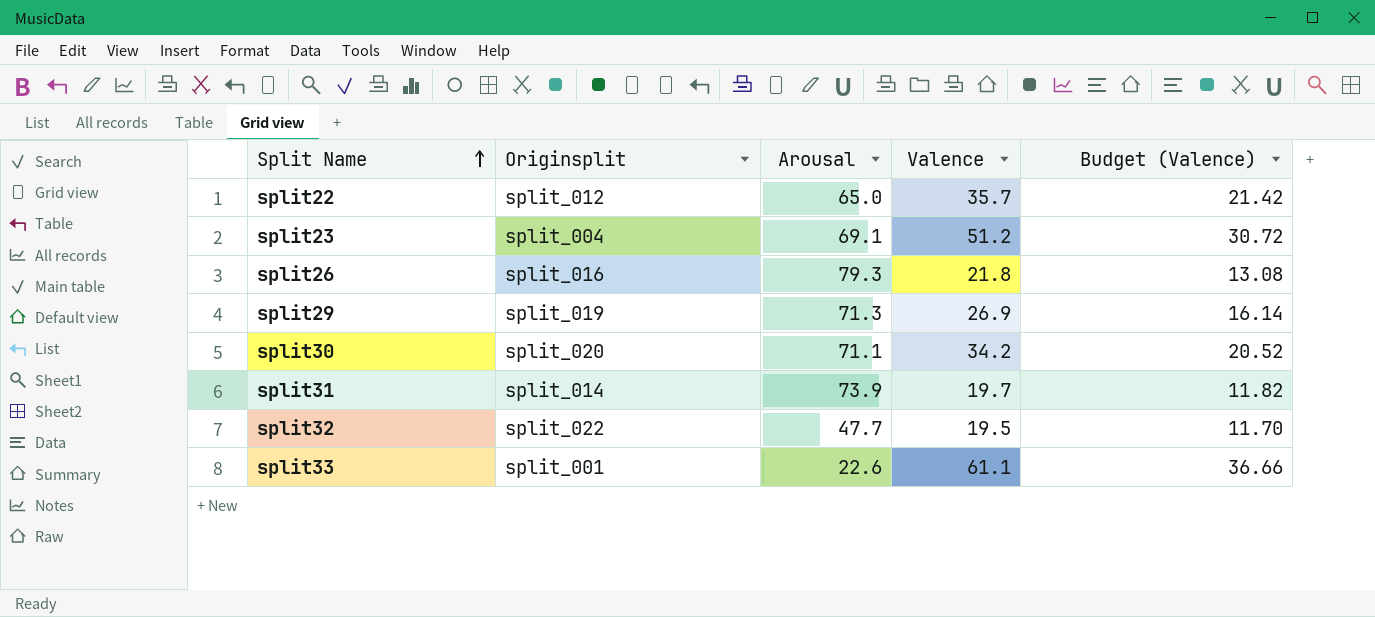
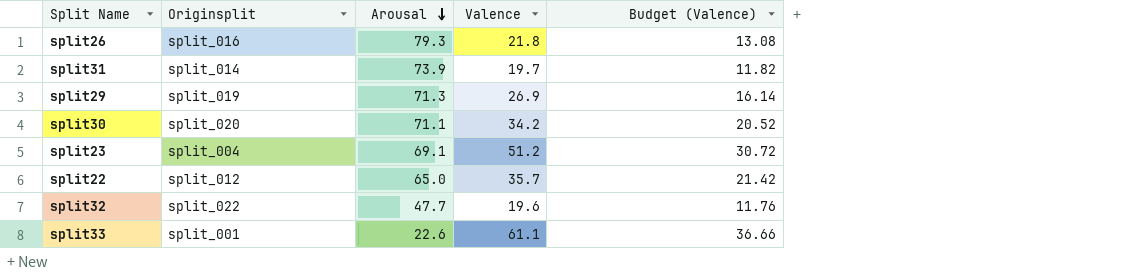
row order: Split Name ascending -> Arousal descending
split32 | Valence: 19.5 -> 19.6
split32 | Budget (Valence): 11.70 -> 11.76

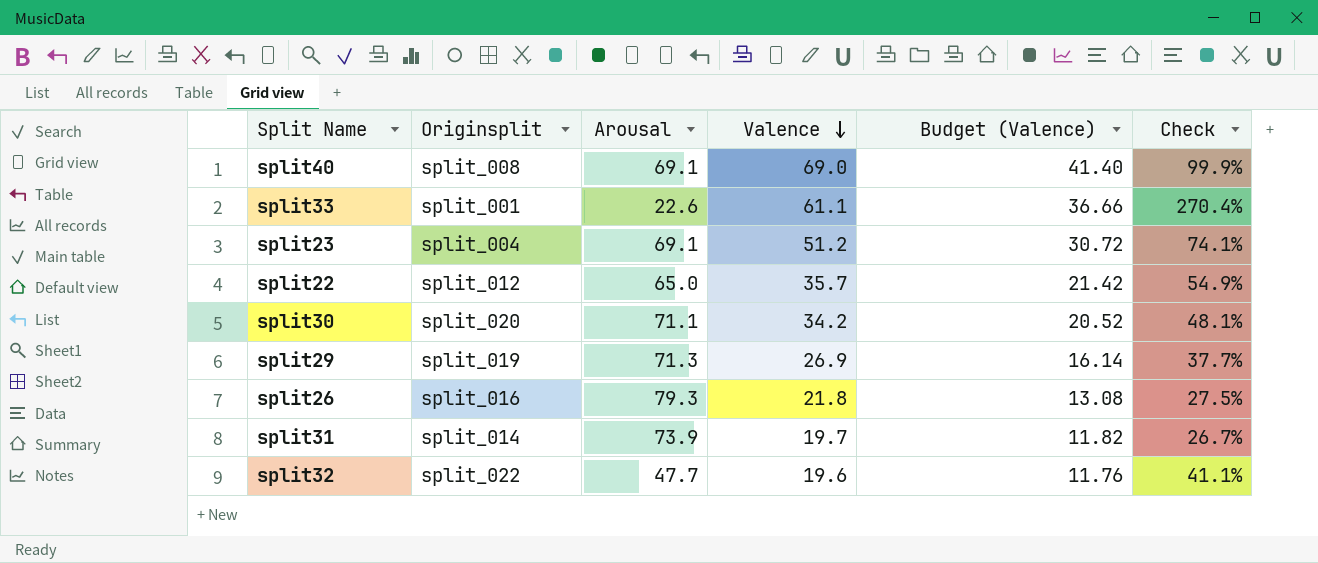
row order: Arousal descending -> Valence descending
column Check | formula: none -> [Valence] / [Arousal]
row split40: none -> split_008 | 69.1 | 69.0 | 41.40 | 99.9%

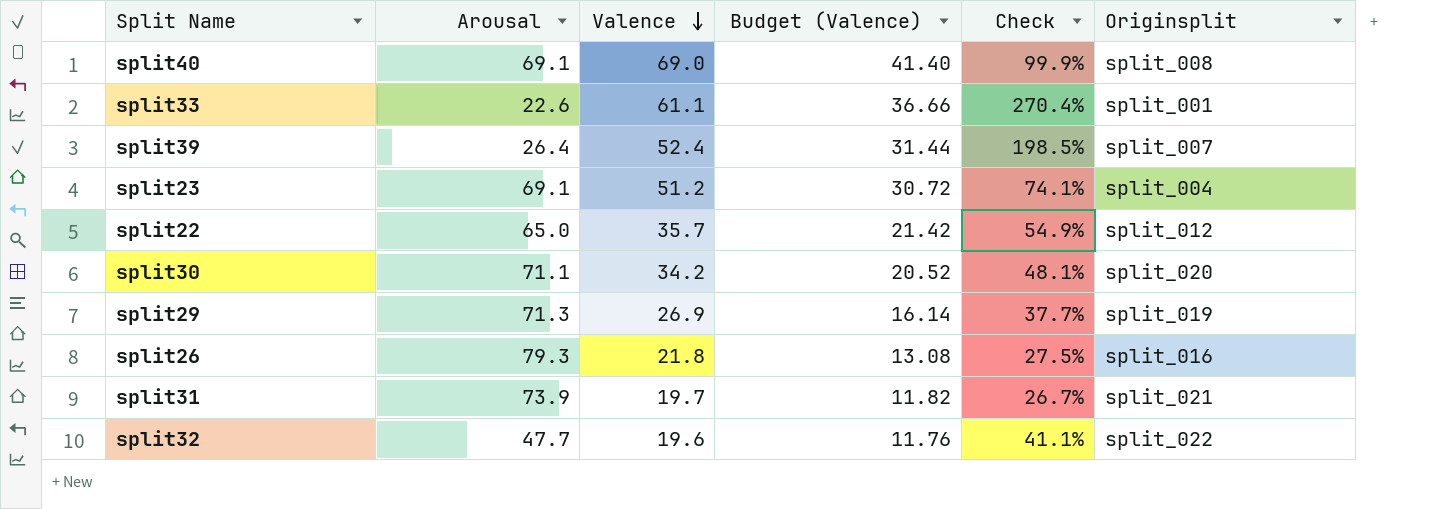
column Originsplit | position: 2 -> 6
row split39: none -> 26.4 | 52.4 | 31.44 | 198.5% | split_007
split31 | Originsplit: split_014 -> split_021

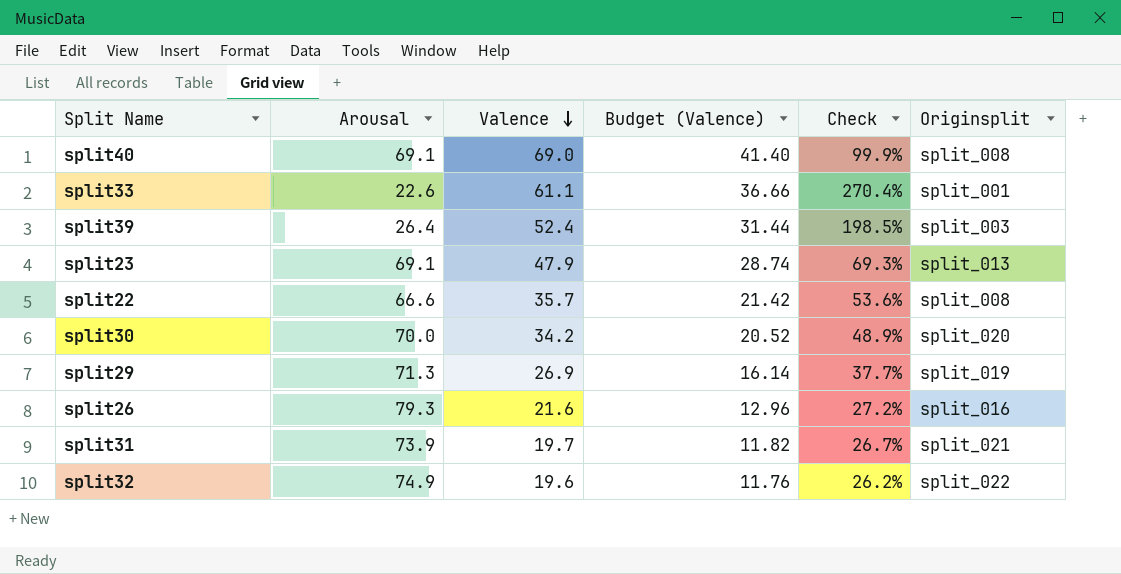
split39 | Originsplit: split_007 -> split_003
split23 | Valence: 51.2 -> 47.9
split23 | Budget (Valence): 30.72 -> 28.74
split23 | Check: 74.1% -> 69.3%
split23 | Originsplit: split_004 -> split_013
split22 | Arousal: 65.0 -> 66.6
split22 | Check: 54.9% -> 53.6%
split22 | Originsplit: split_012 -> split_008
split30 | Arousal: 71.1 -> 70.0
split30 | Check: 48.1% -> 48.9%
split26 | Valence: 21.8 -> 21.6
split26 | Budget (Valence): 13.08 -> 12.96
split26 | Check: 27.5% -> 27.2%
split32 | Arousal: 47.7 -> 74.9
split32 | Check: 41.1% -> 26.2%

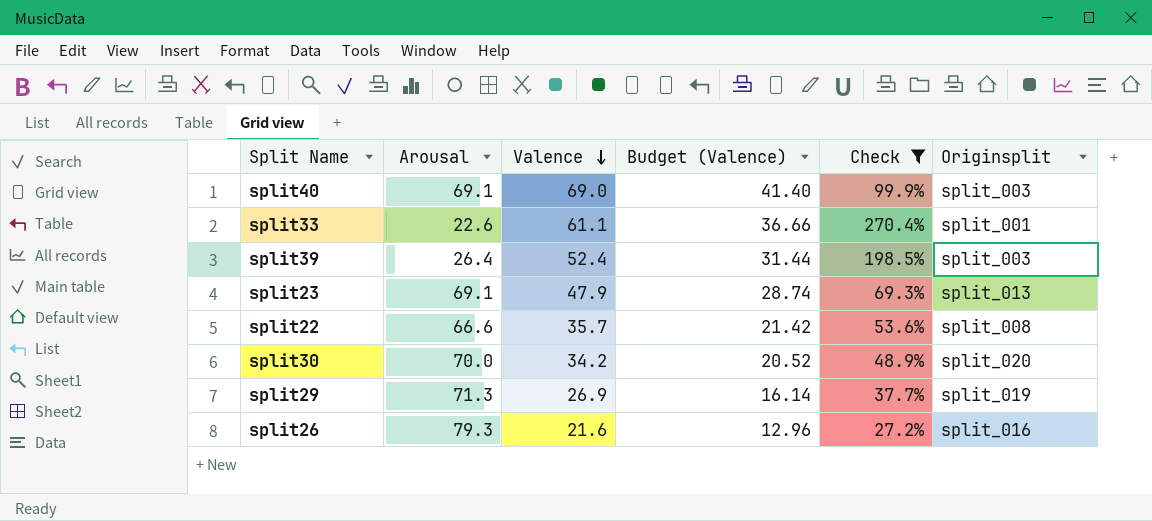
filter: none -> Check >= 27.2%
split40 | Originsplit: split_008 -> split_003

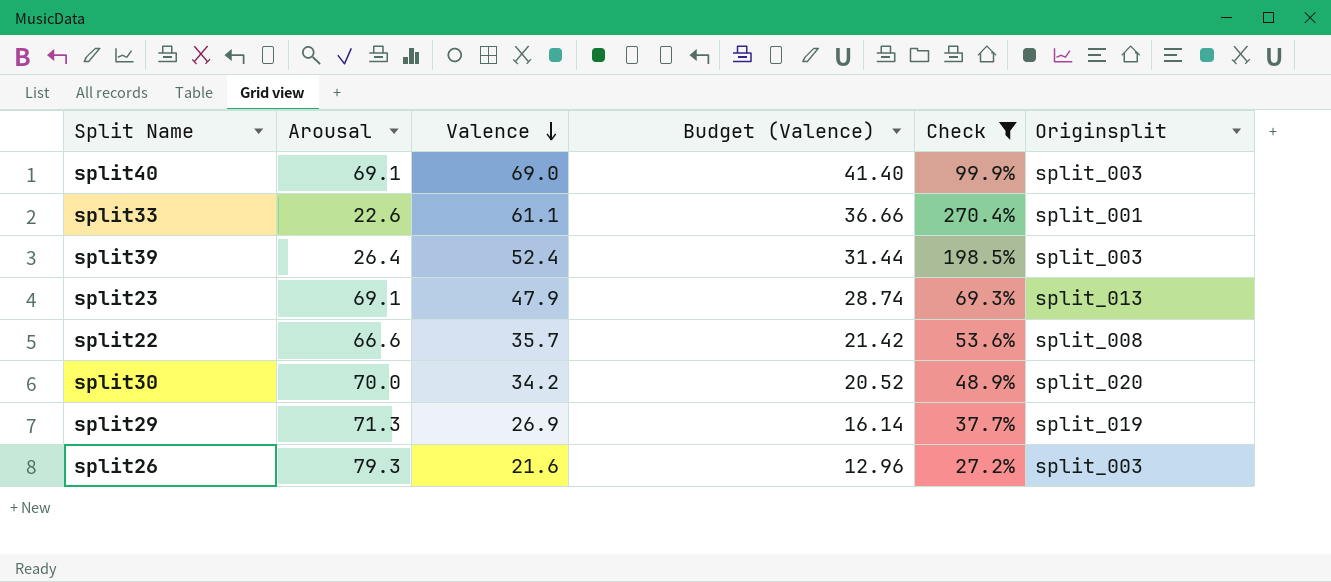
split26 | Originsplit: split_016 -> split_003

